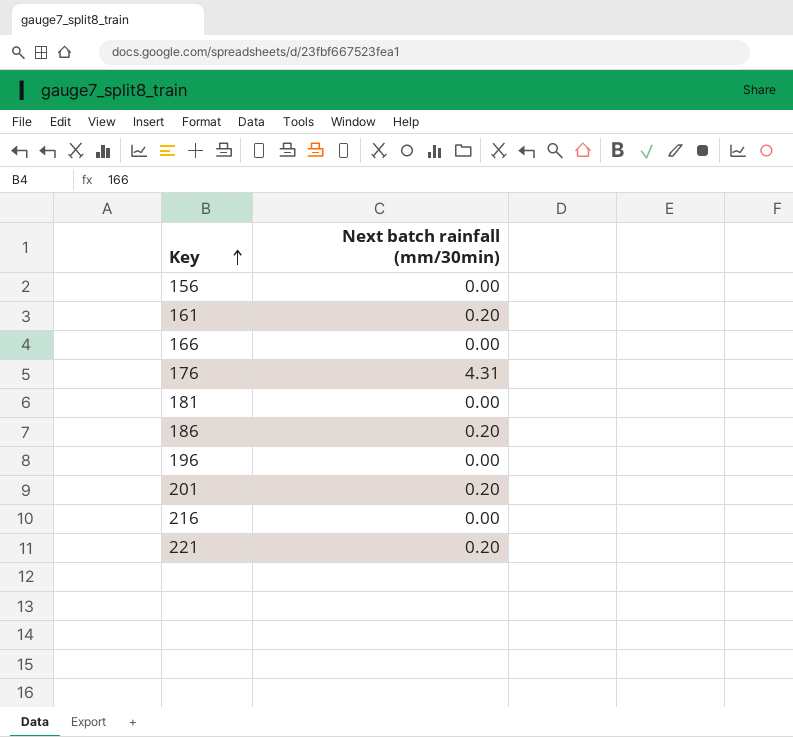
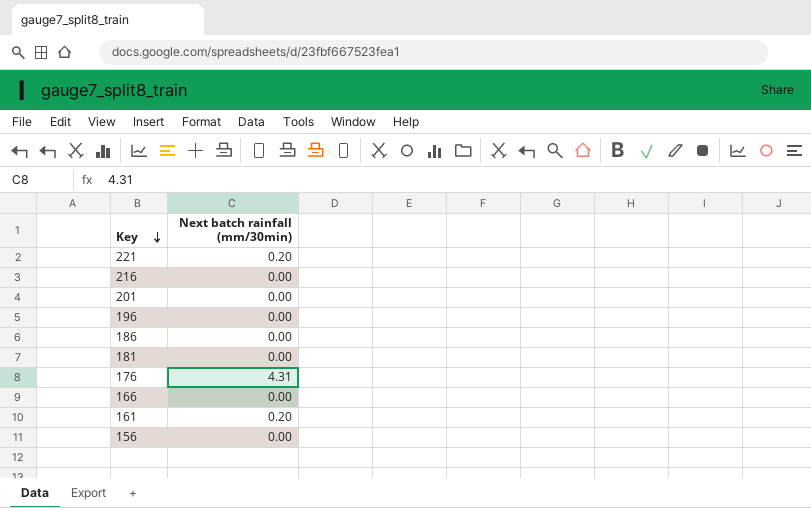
row order: Key ascending -> Key descending
201 | Next batch rainfall (mm/30min): 0.20 -> 0.00
186 | Next batch rainfall (mm/30min): 0.20 -> 0.00

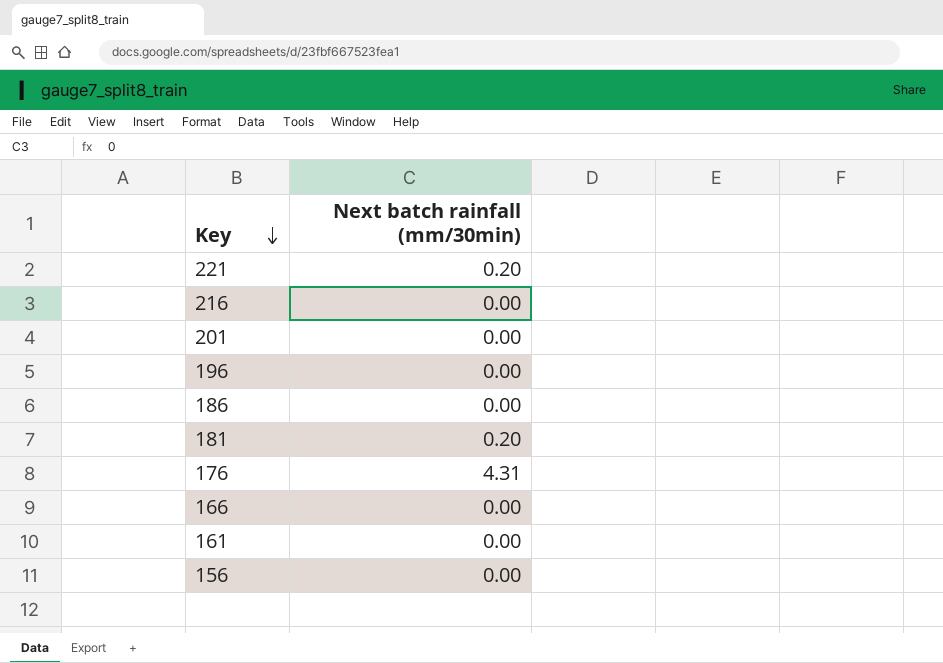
181 | Next batch rainfall (mm/30min): 0.00 -> 0.20
161 | Next batch rainfall (mm/30min): 0.20 -> 0.00

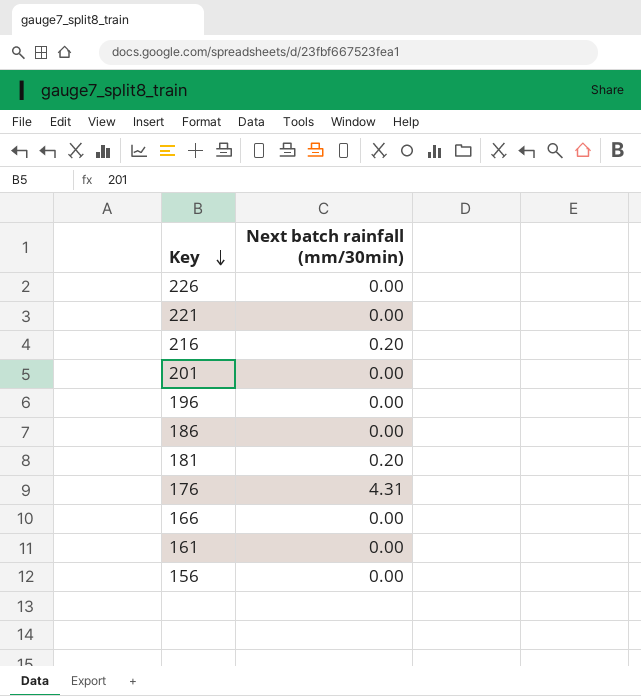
row 226: none -> 0.00
221 | Next batch rainfall (mm/30min): 0.20 -> 0.00
216 | Next batch rainfall (mm/30min): 0.00 -> 0.20

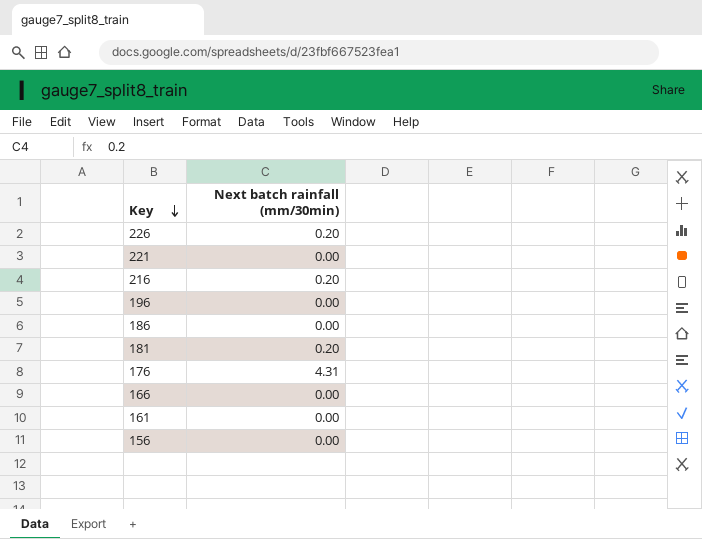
row 201: 0.00 -> none
226 | Next batch rainfall (mm/30min): 0.00 -> 0.20

